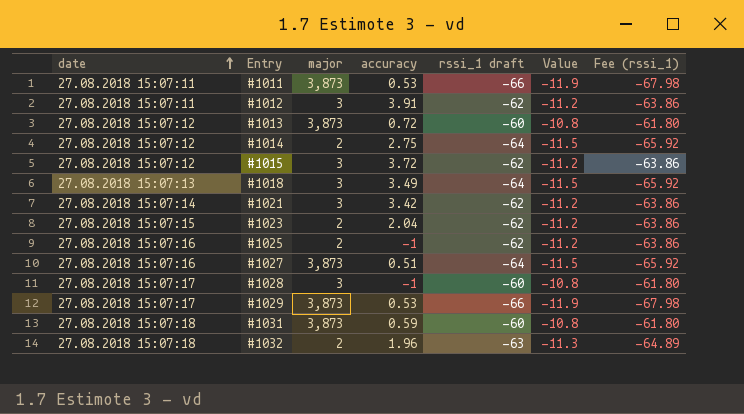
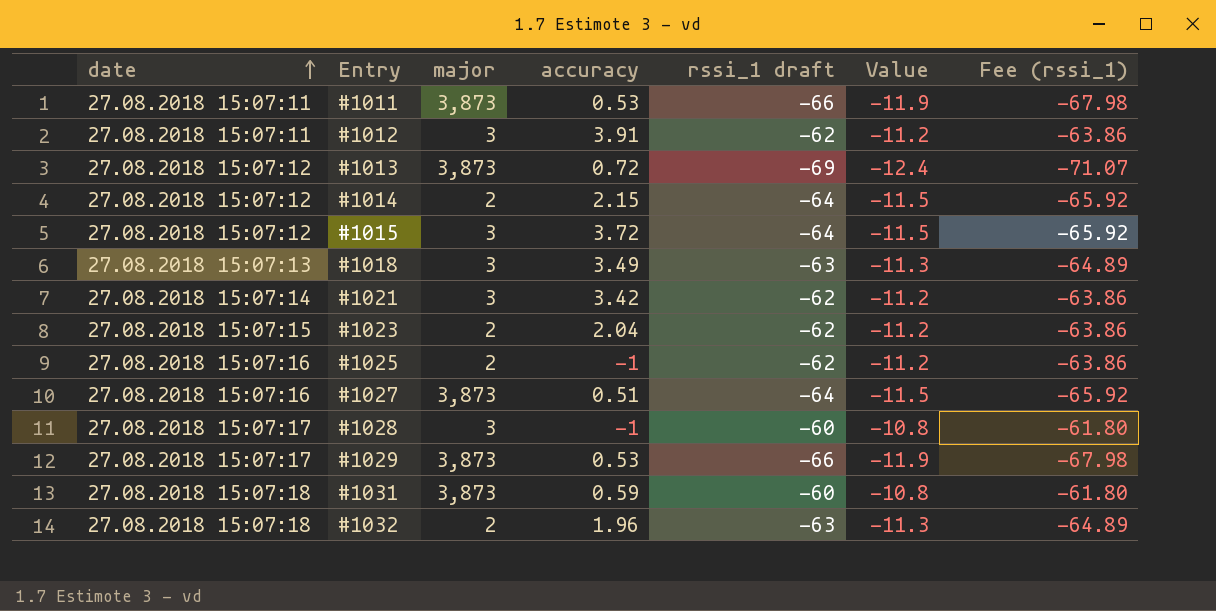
#1013 | rssi_1 draft: -60 -> -69
#1013 | Value: -10.8 -> -12.4
#1013 | Fee (rssi_1): -61.80 -> -71.07
#1014 | accuracy: 2.75 -> 2.15
#1015 | rssi_1 draft: -62 -> -64
#1015 | Value: -11.2 -> -11.5
#1015 | Fee (rssi_1): -63.86 -> -65.92
#1018 | rssi_1 draft: -64 -> -63
#1018 | Value: -11.5 -> -11.3
#1018 | Fee (rssi_1): -65.92 -> -64.89

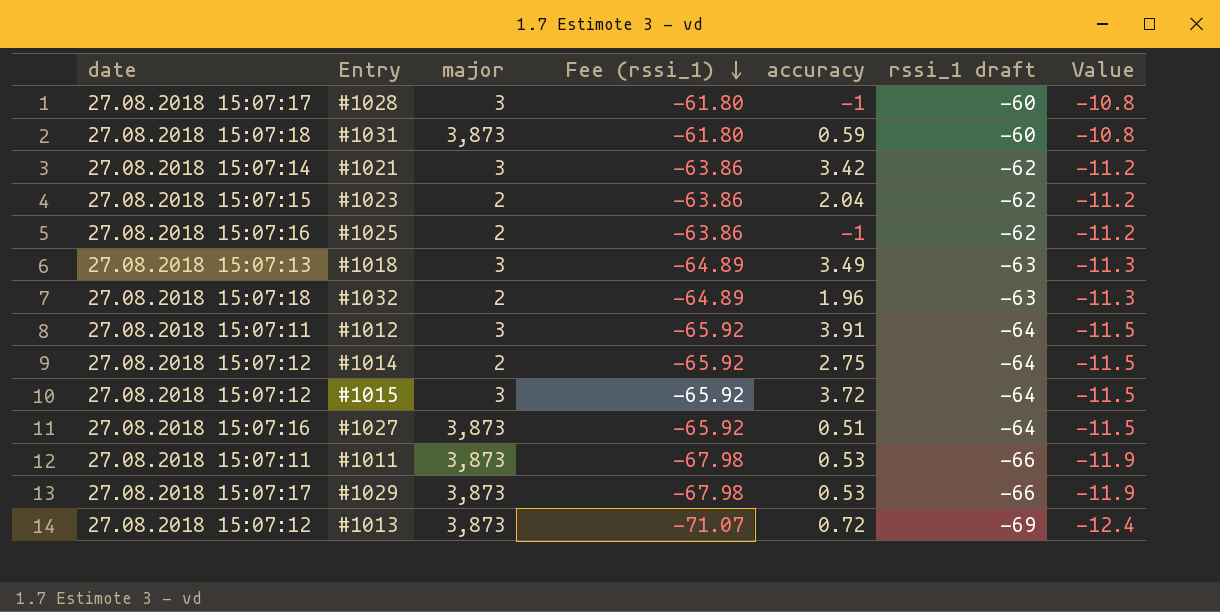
row order: date ascending -> Fee (rssi_1) descending
column Fee (rssi_1) | position: 7 -> 4
#1012 | Fee (rssi_1): -63.86 -> -65.92
#1012 | rssi_1 draft: -62 -> -64
#1012 | Value: -11.2 -> -11.5
#1014 | accuracy: 2.15 -> 2.75

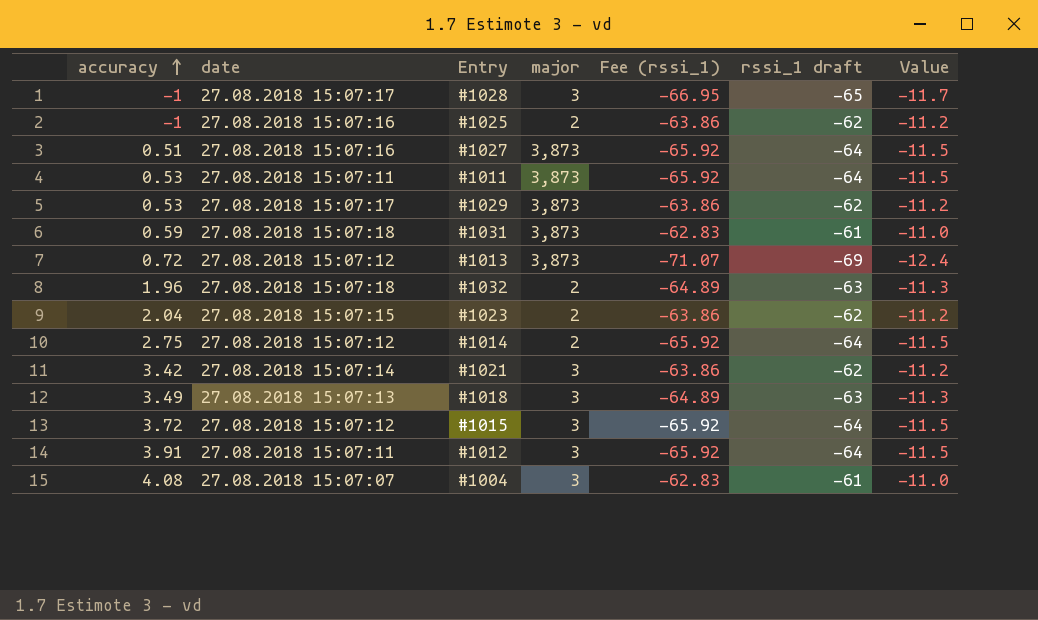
row order: Fee (rssi_1) descending -> accuracy ascending
column accuracy | position: 5 -> 1
#1028 | Fee (rssi_1): -61.80 -> -66.95
#1028 | rssi_1 draft: -60 -> -65
#1028 | Value: -10.8 -> -11.7
#1011 | Fee (rssi_1): -67.98 -> -65.92
#1011 | rssi_1 draft: -66 -> -64
#1011 | Value: -11.9 -> -11.5
#1029 | Fee (rssi_1): -67.98 -> -63.86
#1029 | rssi_1 draft: -66 -> -62
#1029 | Value: -11.9 -> -11.2
#1031 | Fee (rssi_1): -61.80 -> -62.83
#1031 | rssi_1 draft: -60 -> -61
#1031 | Value: -10.8 -> -11.0
row #1004: none -> 4.08 | 27.08.2018 15:07:07 | 3 | -62.83 | -61 | -11.0

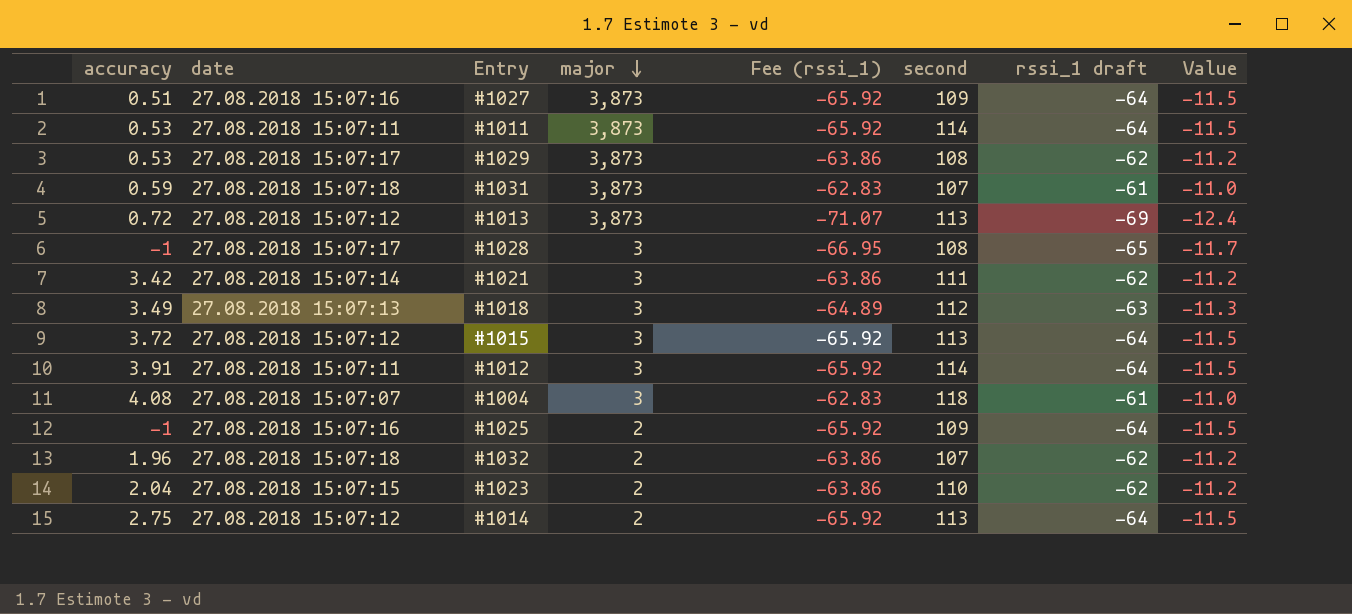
row order: accuracy ascending -> major descending
column second | position: none -> 6
#1025 | Fee (rssi_1): -63.86 -> -65.92
#1025 | rssi_1 draft: -62 -> -64
#1025 | Value: -11.2 -> -11.5
#1032 | Fee (rssi_1): -64.89 -> -63.86
#1032 | rssi_1 draft: -63 -> -62
#1032 | Value: -11.3 -> -11.2

